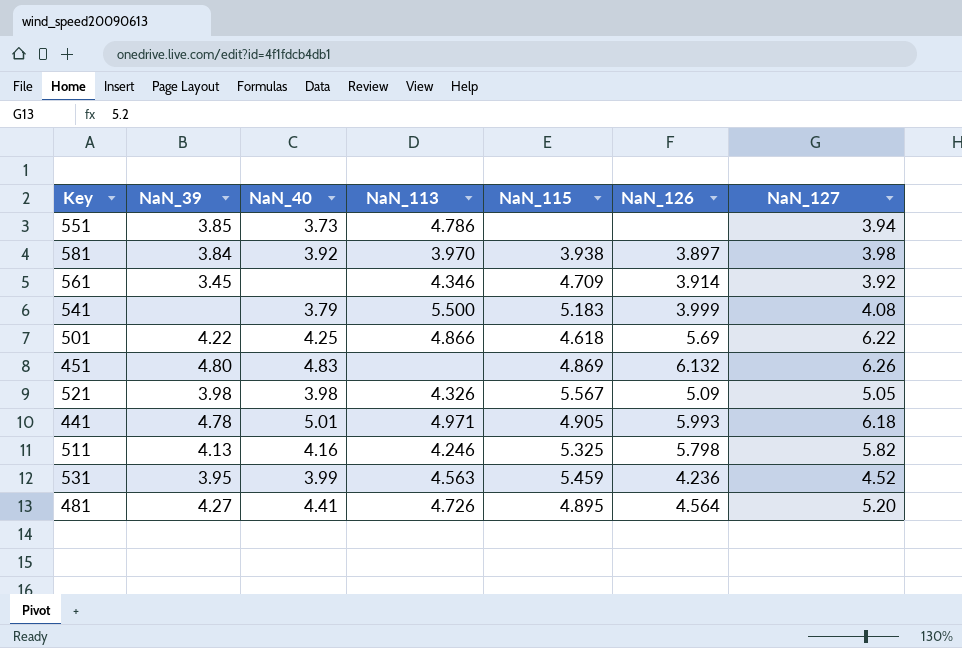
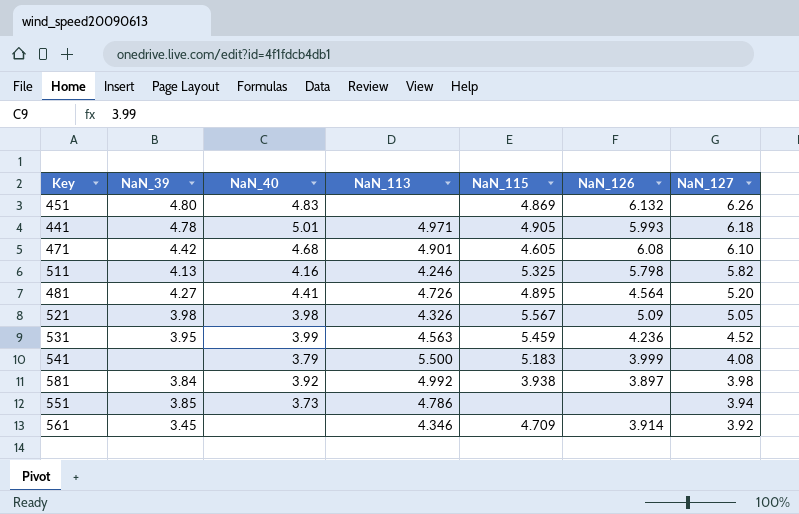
row order: none -> NaN_127 descending
row 501: 4.22 | 4.25 | 4.866 | 4.618 | 5.69 | 6.22 -> none
row 471: none -> 4.42 | 4.68 | 4.901 | 4.605 | 6.08 | 6.10
581 | NaN_113: 3.970 -> 4.992

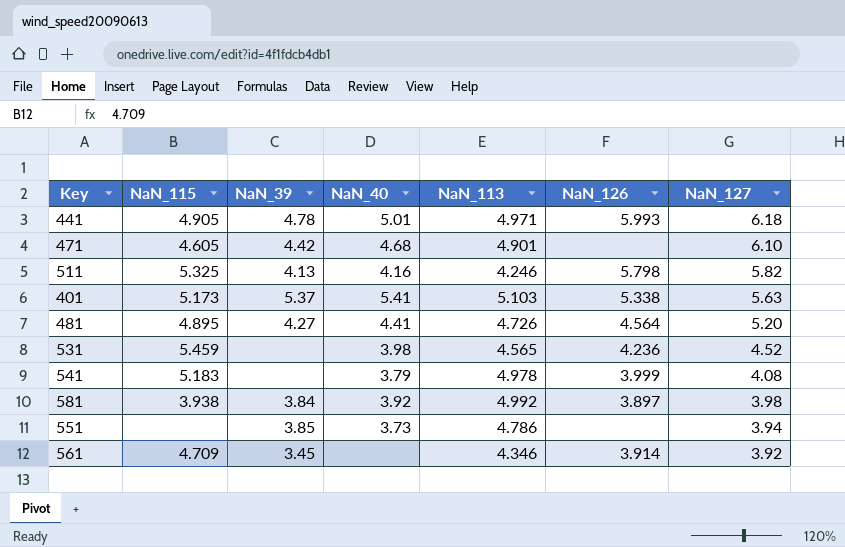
column NaN_115 | position: 5 -> 2
row 451: 4.80 | 4.83 | none | 4.869 | 6.132 | 6.26 -> none
row 521: 3.98 | 3.98 | 4.326 | 5.567 | 5.09 | 5.05 -> none
471 | NaN_126: 6.08 -> none
row 401: none -> 5.173 | 5.37 | 5.41 | 5.103 | 5.338 | 5.63
531 | NaN_39: 3.95 -> none
531 | NaN_40: 3.99 -> 3.98
531 | NaN_113: 4.563 -> 4.565
541 | NaN_113: 5.500 -> 4.978

